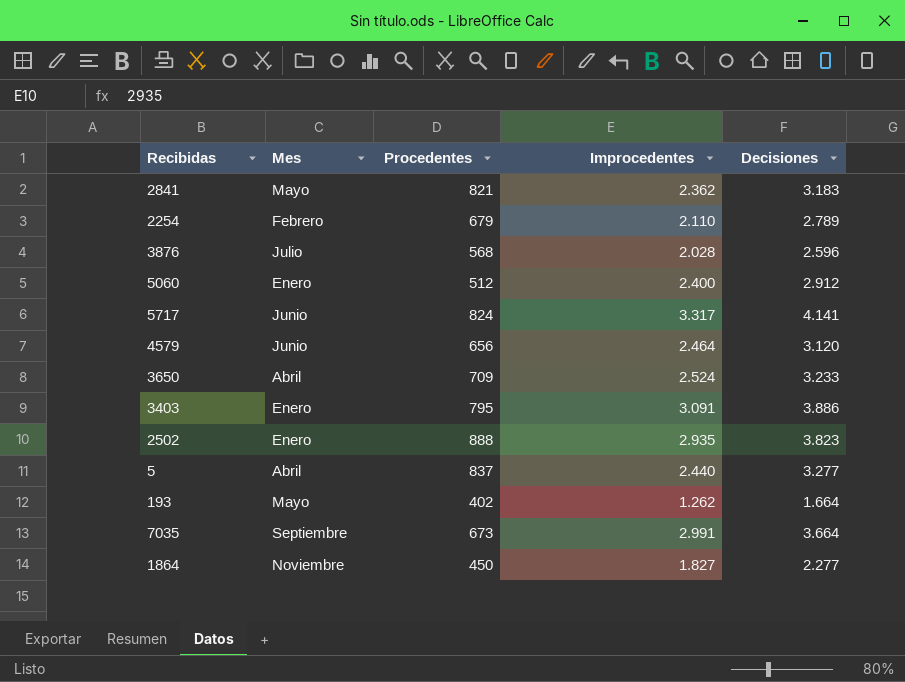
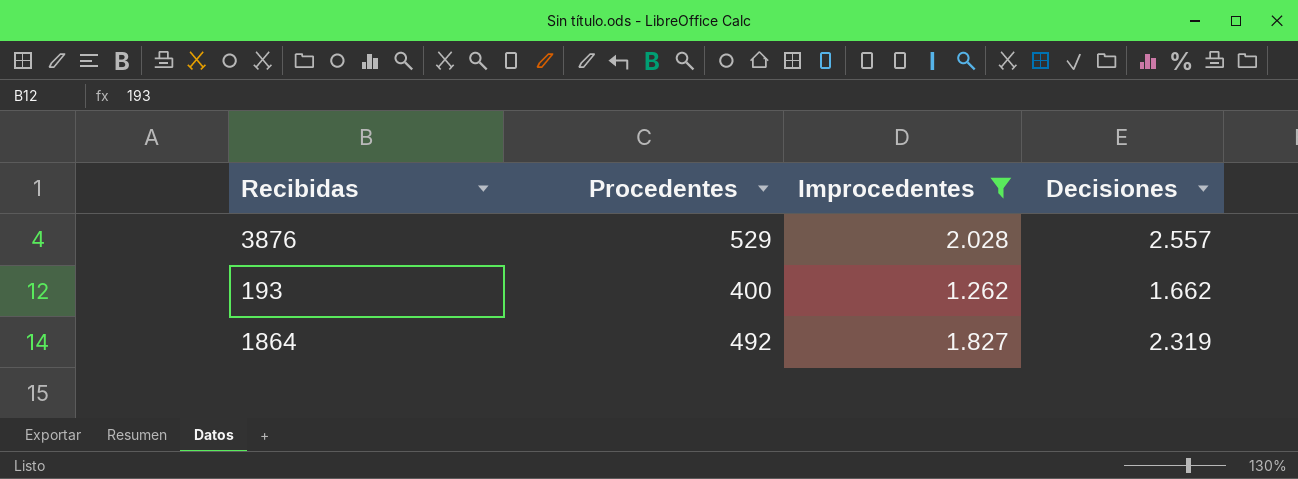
filter: none -> Improcedentes <= 2.028
column Mes | position: 2 -> none
3876 | Procedentes: 568 -> 529
3876 | Decisiones: 2.596 -> 2.557
193 | Procedentes: 402 -> 400
193 | Decisiones: 1.664 -> 1.662
1864 | Procedentes: 450 -> 492
1864 | Decisiones: 2.277 -> 2.319

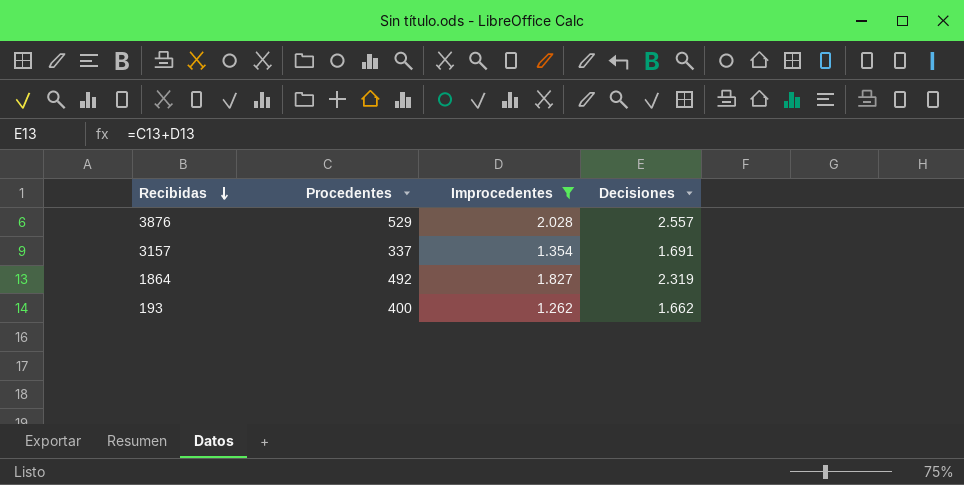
row order: none -> Recibidas descending
row 3157: none -> 337 | 1.354 | 1.691

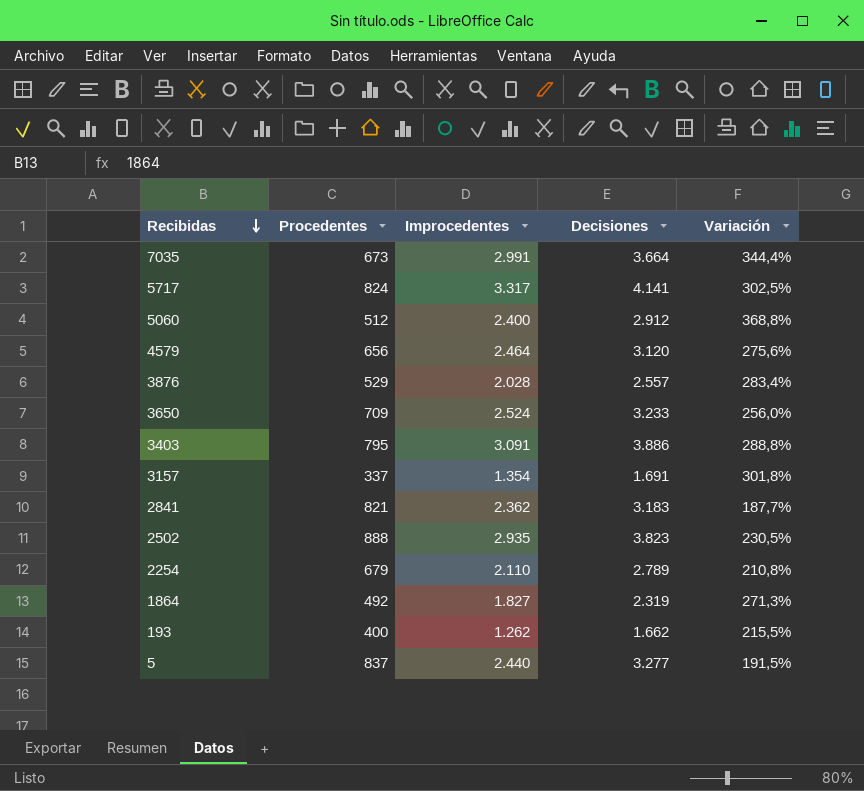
filter: Improcedentes <= 2.028 -> none
column Variación | formula: none -> ([Improcedentes] - [Procedentes]) / [Procedentes]

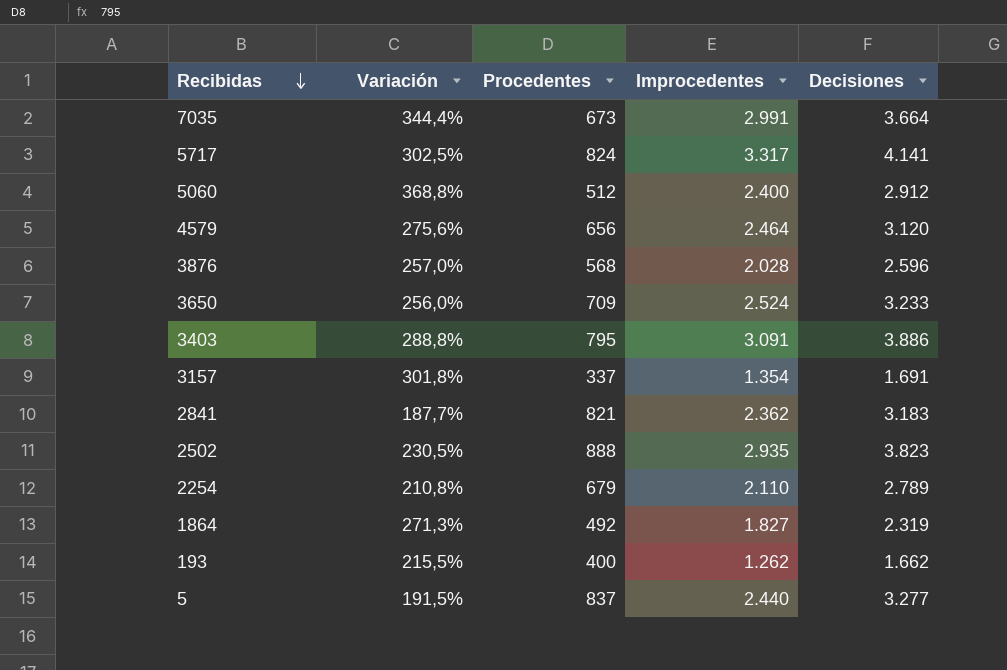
column Variación | position: 5 -> 2
3876 | Variación: 283,4% -> 257,0%
3876 | Procedentes: 529 -> 568
3876 | Decisiones: 2.557 -> 2.596

